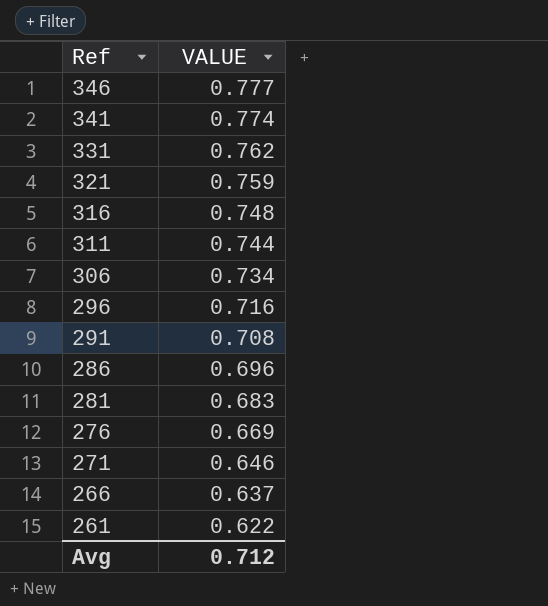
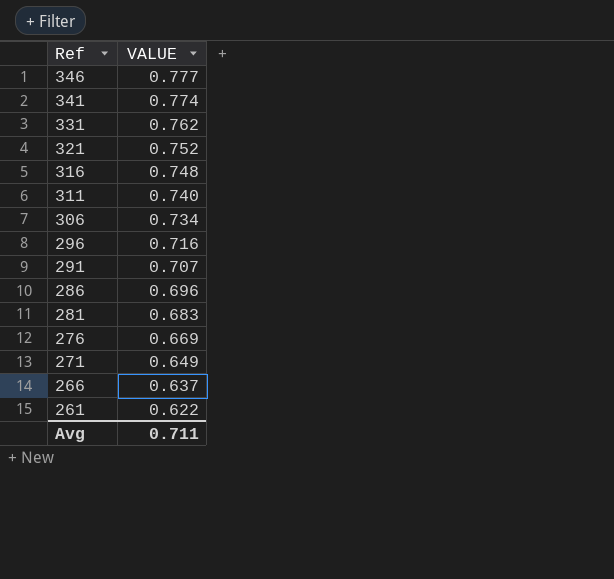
321 | VALUE: 0.759 -> 0.752
311 | VALUE: 0.744 -> 0.740
291 | VALUE: 0.708 -> 0.707
271 | VALUE: 0.646 -> 0.649
Avg | VALUE: 0.712 -> 0.711

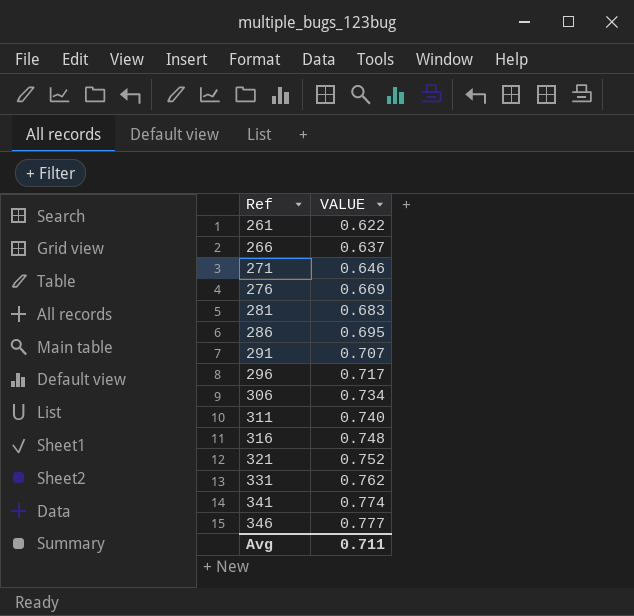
row order: Ref descending -> Ref ascending
271 | VALUE: 0.649 -> 0.646
286 | VALUE: 0.696 -> 0.695
296 | VALUE: 0.716 -> 0.717

